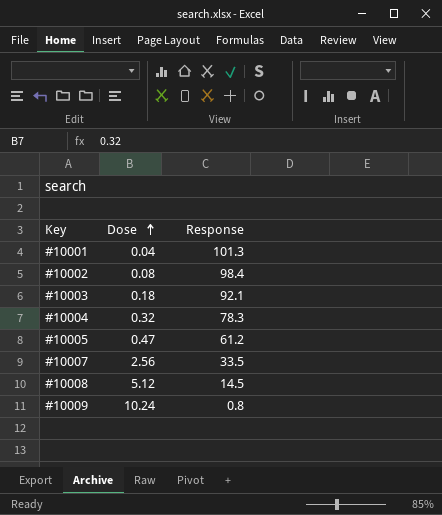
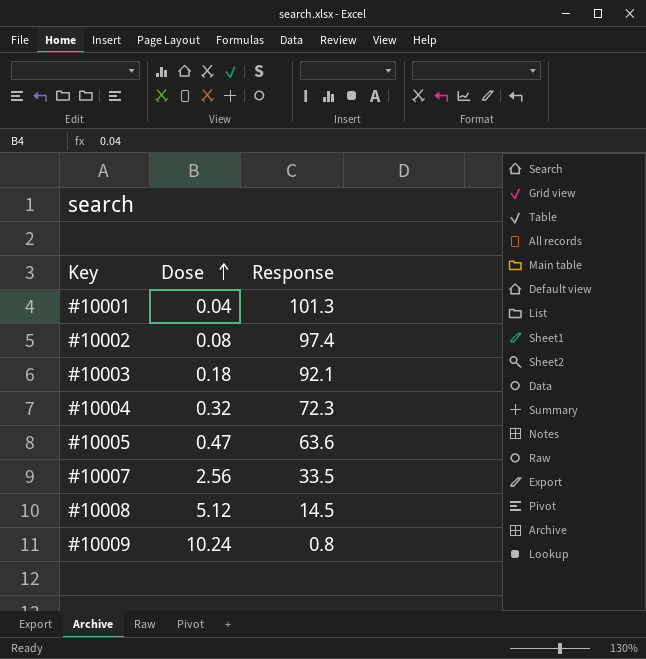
#10002 | Response: 98.4 -> 97.4
#10004 | Response: 78.3 -> 72.3
#10005 | Response: 61.2 -> 63.6

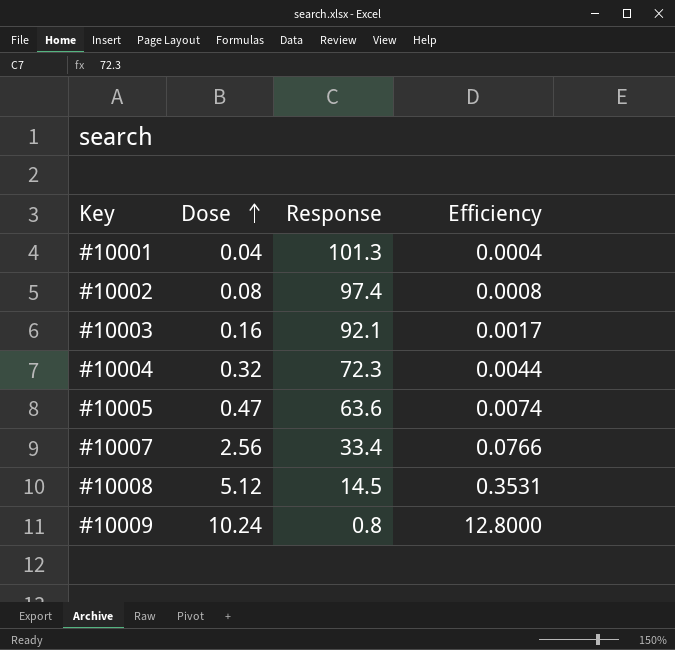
column Efficiency | formula: none -> [Dose] / [Response]
#10003 | Dose: 0.18 -> 0.16
#10007 | Response: 33.5 -> 33.4

